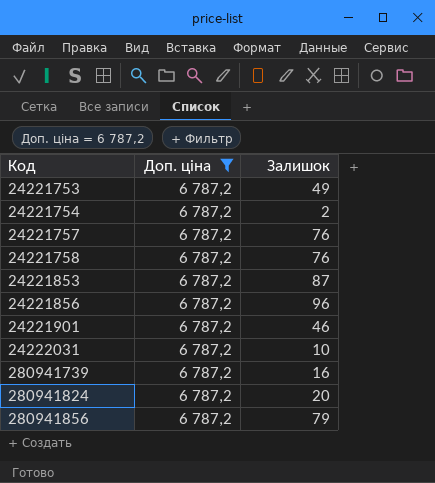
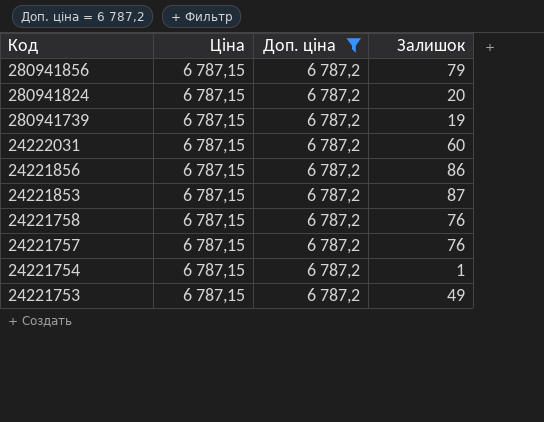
row order: Код ascending -> Код descending
column Ціна | position: none -> 2
row 24221901: 6 787,2 | 46 -> none
280941739 | Залишок: 16 -> 19
24222031 | Залишок: 10 -> 60
24221856 | Залишок: 96 -> 86
24221754 | Залишок: 2 -> 1

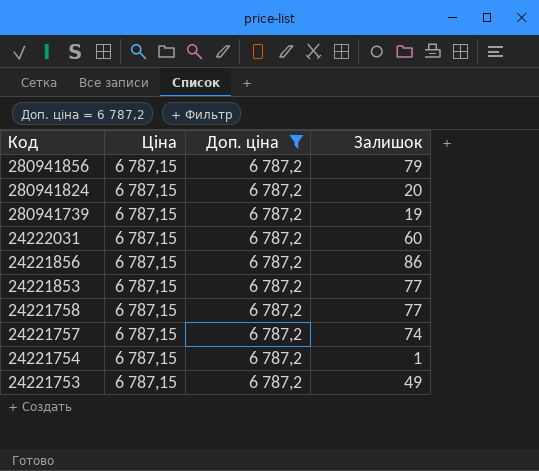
24221853 | Залишок: 87 -> 77
24221758 | Залишок: 76 -> 77
24221757 | Залишок: 76 -> 74

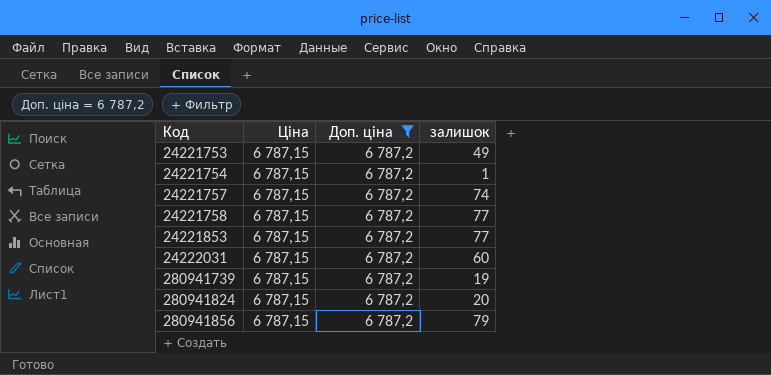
row order: Код descending -> Код ascending
column name: Залишок -> залишок
row 24221856: 6 787,15 | 6 787,2 | 86 -> none

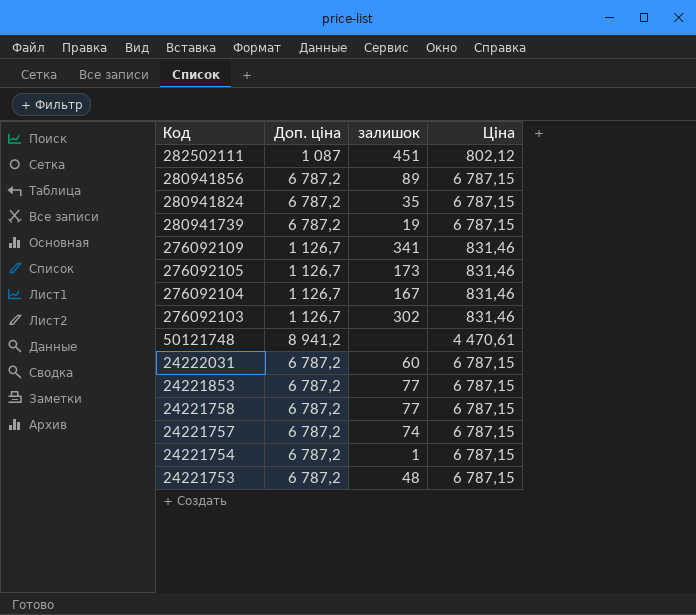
filter: Доп. ціна = 6 787,2 -> none
row order: Код ascending -> Код descending
column Ціна | position: 2 -> 4
280941856 | залишок: 79 -> 89
280941824 | залишок: 20 -> 35
24221753 | залишок: 49 -> 48

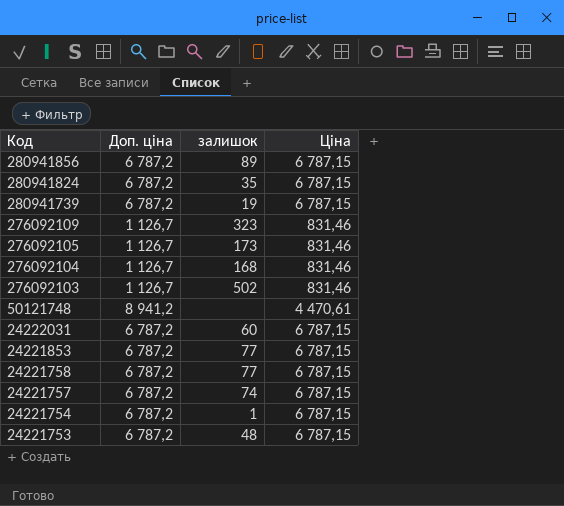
row 282502111: 1 087 | 451 | 802,12 -> none
276092109 | залишок: 341 -> 323
276092104 | залишок: 167 -> 168
276092103 | залишок: 302 -> 502

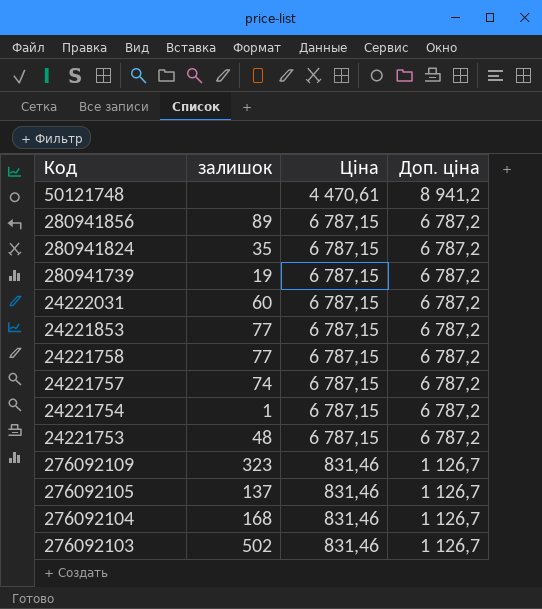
row order: Код descending -> Доп. ціна descending
column Доп. ціна | position: 2 -> 4
276092105 | залишок: 173 -> 137

